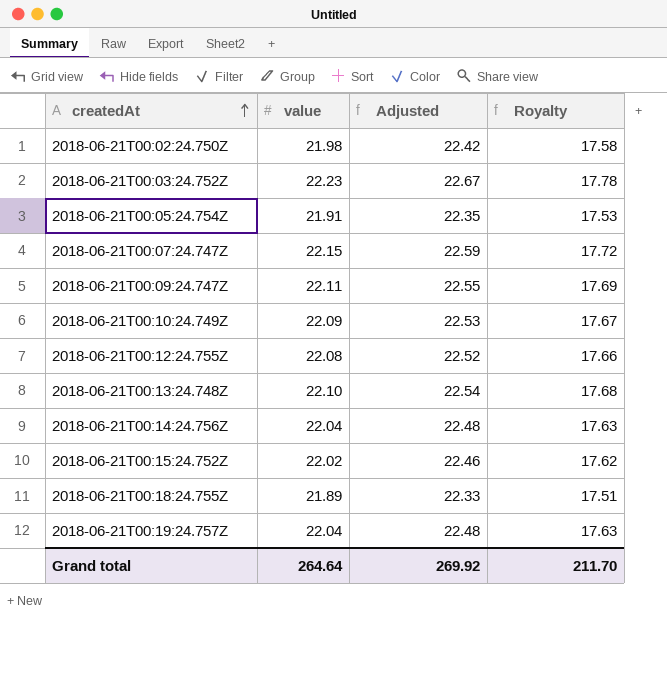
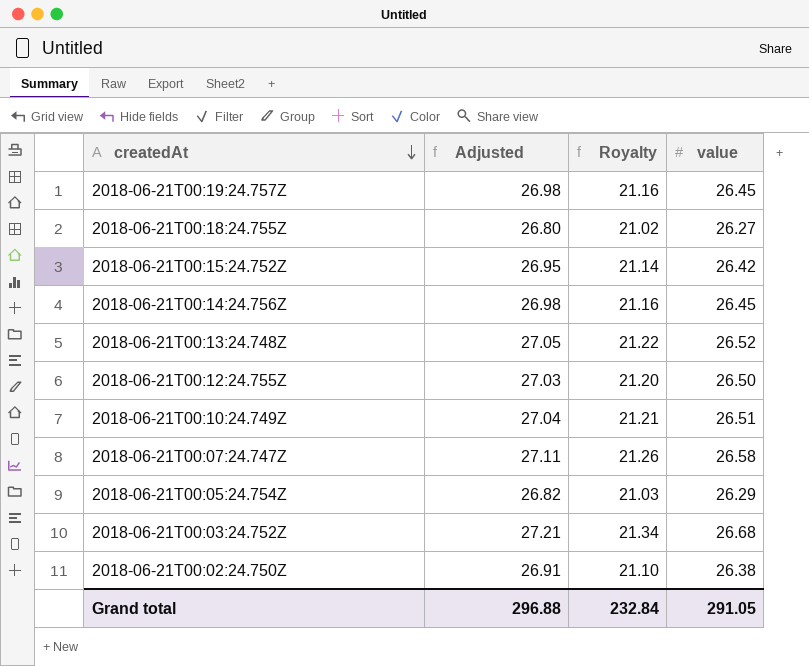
row order: createdAt ascending -> createdAt descending
column value | position: 2 -> 4
row 2018-06-21T00:09:24.747Z: 22.11 | 22.55 | 17.69 -> none
2018-06-21T00:19:24.757Z | Adjusted: 22.48 -> 26.98
2018-06-21T00:19:24.757Z | Royalty: 17.63 -> 21.16
2018-06-21T00:19:24.757Z | value: 22.04 -> 26.45
2018-06-21T00:18:24.755Z | Adjusted: 22.33 -> 26.80
2018-06-21T00:18:24.755Z | Royalty: 17.51 -> 21.02
2018-06-21T00:18:24.755Z | value: 21.89 -> 26.27
2018-06-21T00:15:24.752Z | Adjusted: 22.46 -> 26.95
2018-06-21T00:15:24.752Z | Royalty: 17.62 -> 21.14
2018-06-21T00:15:24.752Z | value: 22.02 -> 26.42
2018-06-21T00:14:24.756Z | Adjusted: 22.48 -> 26.98
2018-06-21T00:14:24.756Z | Royalty: 17.63 -> 21.16
2018-06-21T00:14:24.756Z | value: 22.04 -> 26.45
2018-06-21T00:13:24.748Z | Adjusted: 22.54 -> 27.05
2018-06-21T00:13:24.748Z | Royalty: 17.68 -> 21.22
2018-06-21T00:13:24.748Z | value: 22.10 -> 26.52
2018-06-21T00:12:24.755Z | Adjusted: 22.52 -> 27.03
2018-06-21T00:12:24.755Z | Royalty: 17.66 -> 21.20
2018-06-21T00:12:24.755Z | value: 22.08 -> 26.50
2018-06-21T00:10:24.749Z | Adjusted: 22.53 -> 27.04
2018-06-21T00:10:24.749Z | Royalty: 17.67 -> 21.21
2018-06-21T00:10:24.749Z | value: 22.09 -> 26.51
2018-06-21T00:07:24.747Z | Adjusted: 22.59 -> 27.11
2018-06-21T00:07:24.747Z | Royalty: 17.72 -> 21.26
2018-06-21T00:07:24.747Z | value: 22.15 -> 26.58
2018-06-21T00:05:24.754Z | Adjusted: 22.35 -> 26.82
2018-06-21T00:05:24.754Z | Royalty: 17.53 -> 21.03
2018-06-21T00:05:24.754Z | value: 21.91 -> 26.29
2018-06-21T00:03:24.752Z | Adjusted: 22.67 -> 27.21
2018-06-21T00:03:24.752Z | Royalty: 17.78 -> 21.34
2018-06-21T00:03:24.752Z | value: 22.23 -> 26.68
2018-06-21T00:02:24.750Z | Adjusted: 22.42 -> 26.91
2018-06-21T00:02:24.750Z | Royalty: 17.58 -> 21.10
2018-06-21T00:02:24.750Z | value: 21.98 -> 26.38
Grand total | Adjusted: 269.92 -> 296.88
Grand total | Royalty: 211.70 -> 232.84
Grand total | value: 264.64 -> 291.05

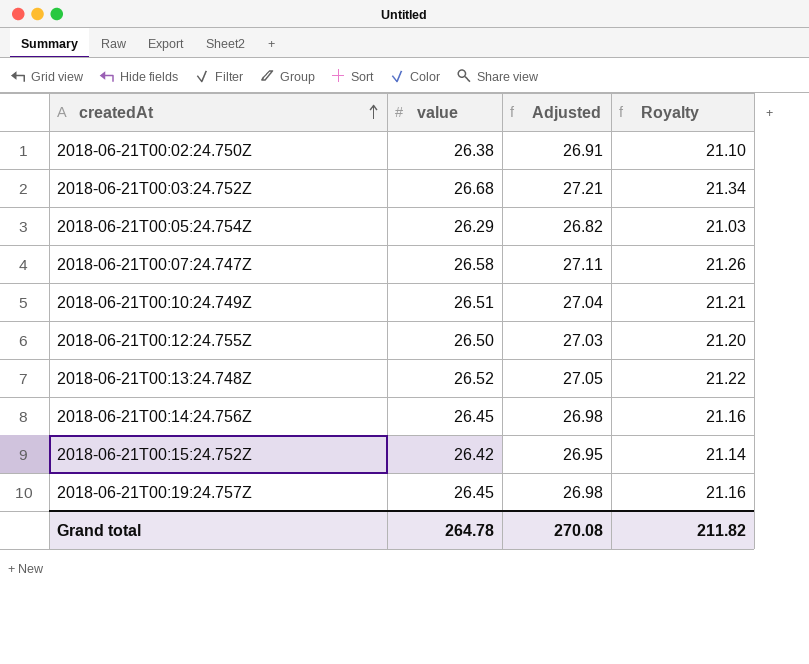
row order: createdAt descending -> createdAt ascending
column value | position: 4 -> 2
row 2018-06-21T00:18:24.755Z: 26.80 | 21.02 | 26.27 -> none
Grand total | value: 291.05 -> 264.78
Grand total | Adjusted: 296.88 -> 270.08
Grand total | Royalty: 232.84 -> 211.82

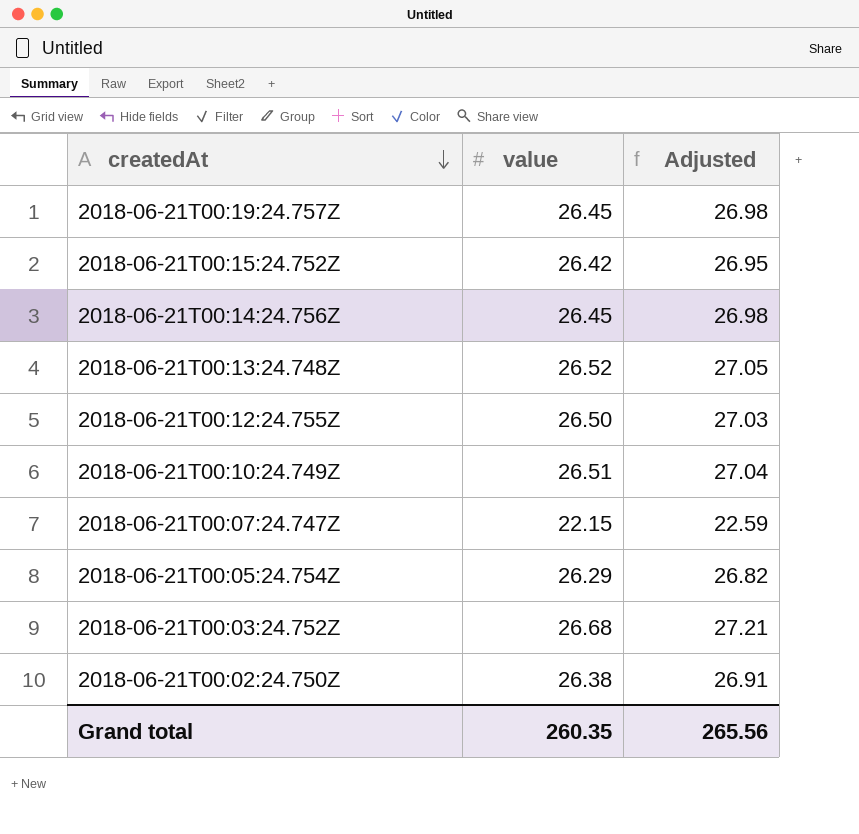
row order: createdAt ascending -> createdAt descending
column Royalty | formula: [value] * 0.8 -> none
2018-06-21T00:07:24.747Z | value: 26.58 -> 22.15
2018-06-21T00:07:24.747Z | Adjusted: 27.11 -> 22.59
Grand total | value: 264.78 -> 260.35
Grand total | Adjusted: 270.08 -> 265.56

